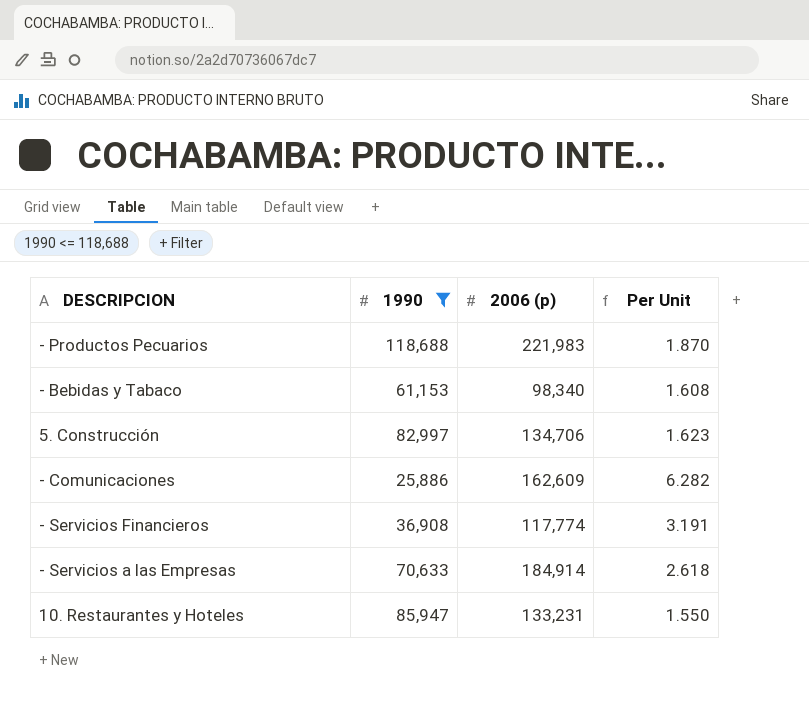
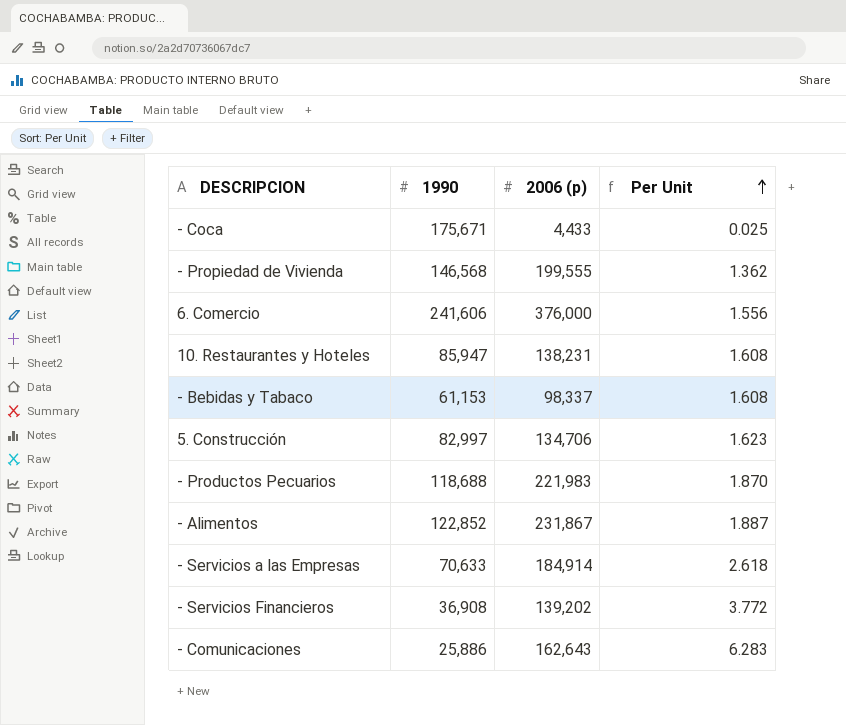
filter: 1990 <= 118,688 -> none
row order: none -> Per Unit ascending
10. Restaurantes y Hoteles | 2006 (p): 133,231 -> 138,231
10. Restaurantes y Hoteles | Per Unit: 1.550 -> 1.608
- Bebidas y Tabaco | 2006 (p): 98,340 -> 98,337
- Servicios Financieros | 2006 (p): 117,774 -> 139,202
- Servicios Financieros | Per Unit: 3.191 -> 3.772
- Comunicaciones | 2006 (p): 162,609 -> 162,643
- Comunicaciones | Per Unit: 6.282 -> 6.283

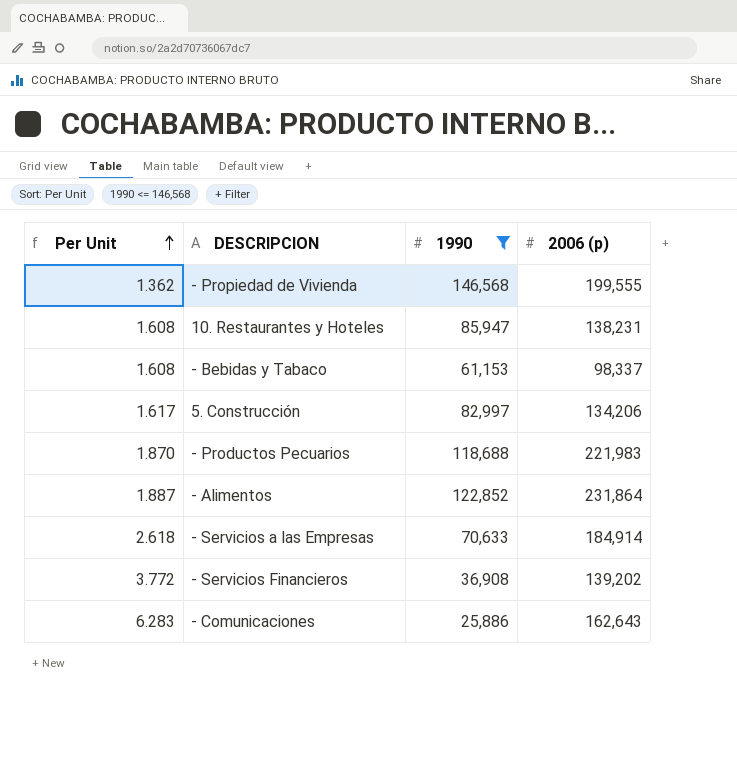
filter: none -> 1990 <= 146,568
column Per Unit | position: 4 -> 1
5. Construcción | Per Unit: 1.623 -> 1.617
5. Construcción | 2006 (p): 134,706 -> 134,206
- Alimentos | 2006 (p): 231,867 -> 231,864

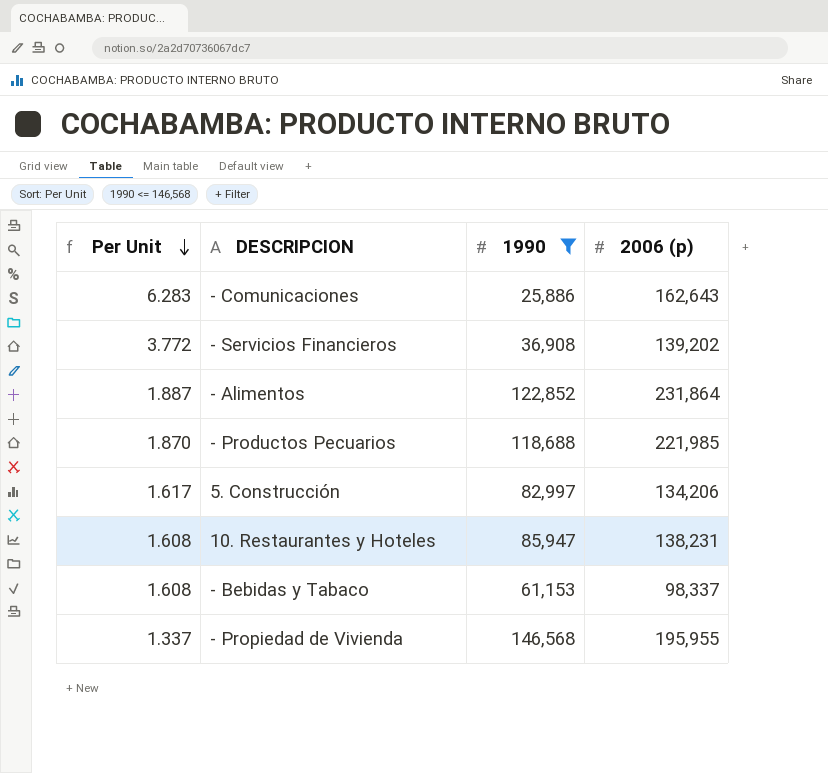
row order: Per Unit ascending -> Per Unit descending
row - Servicios a las Empresas: 2.618 | 70,633 | 184,914 -> none
- Productos Pecuarios | 2006 (p): 221,983 -> 221,985
- Propiedad de Vivienda | Per Unit: 1.362 -> 1.337
- Propiedad de Vivienda | 2006 (p): 199,555 -> 195,955

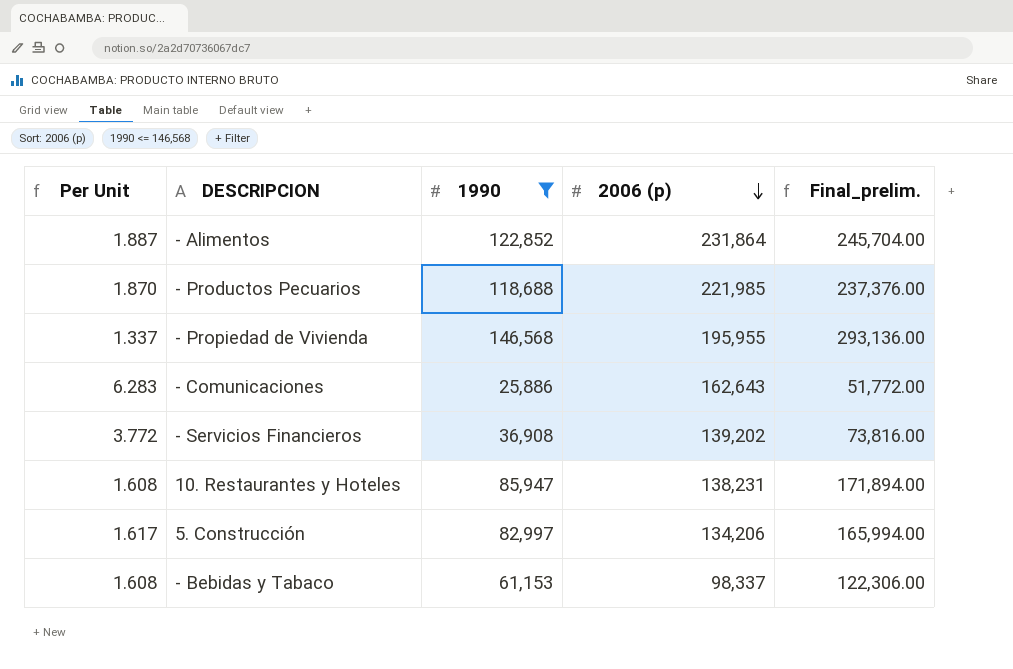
row order: Per Unit descending -> 2006 (p) descending
column Final_prelim. | formula: none -> [1990] * 2

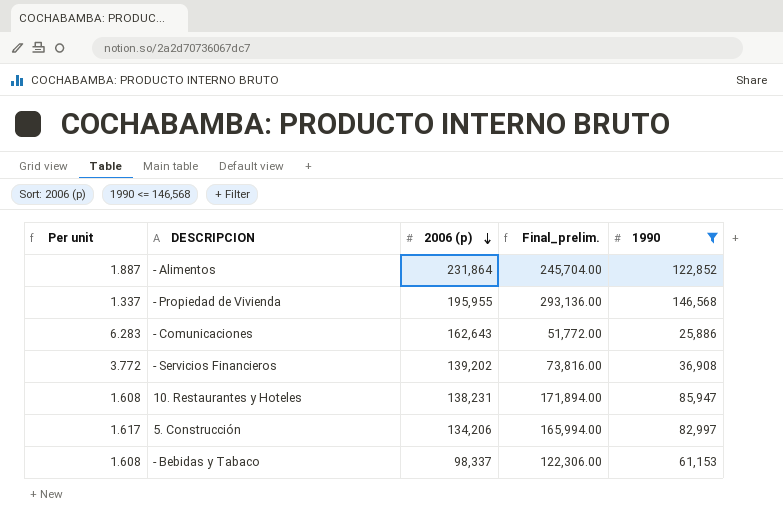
column name: Per Unit -> Per unit
column 1990 | position: 3 -> 5
row - Productos Pecuarios: 1.870 | 118,688 | 221,985 | 237,376.00 -> none

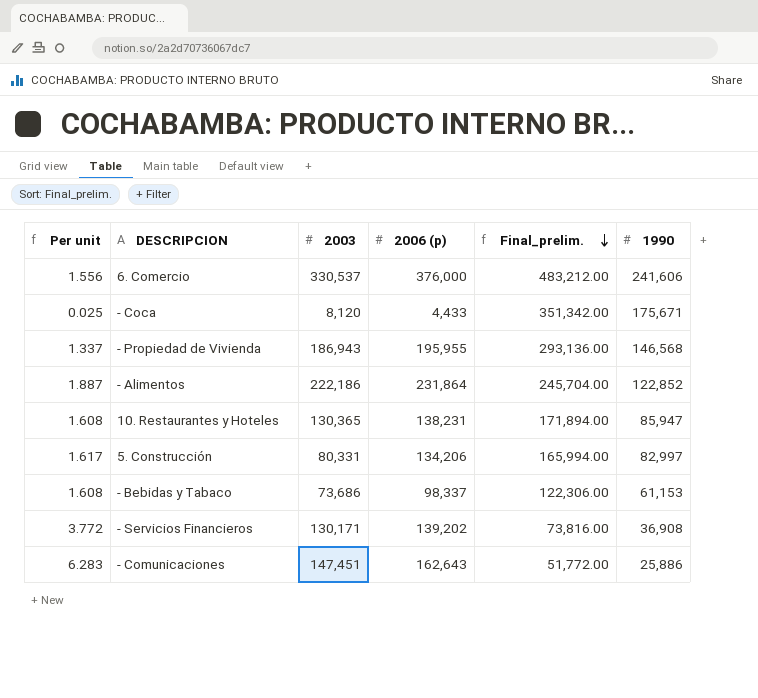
filter: 1990 <= 146,568 -> none
row order: 2006 (p) descending -> Final_prelim. descending
column 2003 | position: none -> 3

